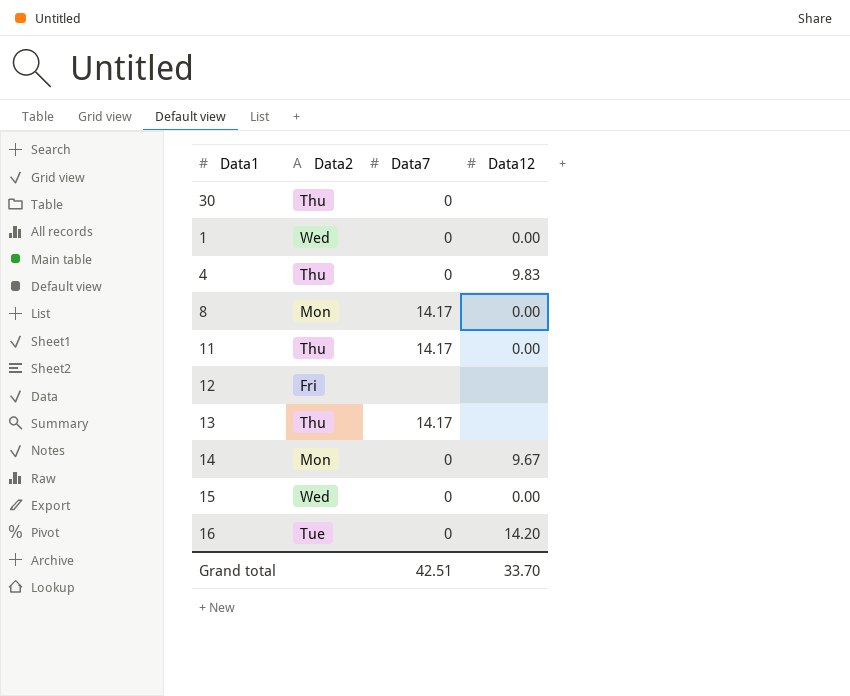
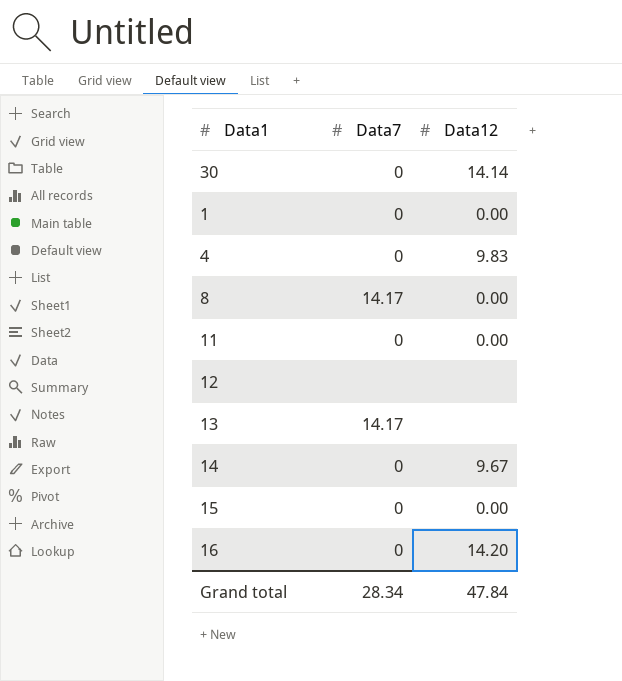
column Data2 | position: 2 -> none
30 | Data12: none -> 14.14
11 | Data7: 14.17 -> 0
Grand total | Data7: 42.51 -> 28.34
Grand total | Data12: 33.70 -> 47.84

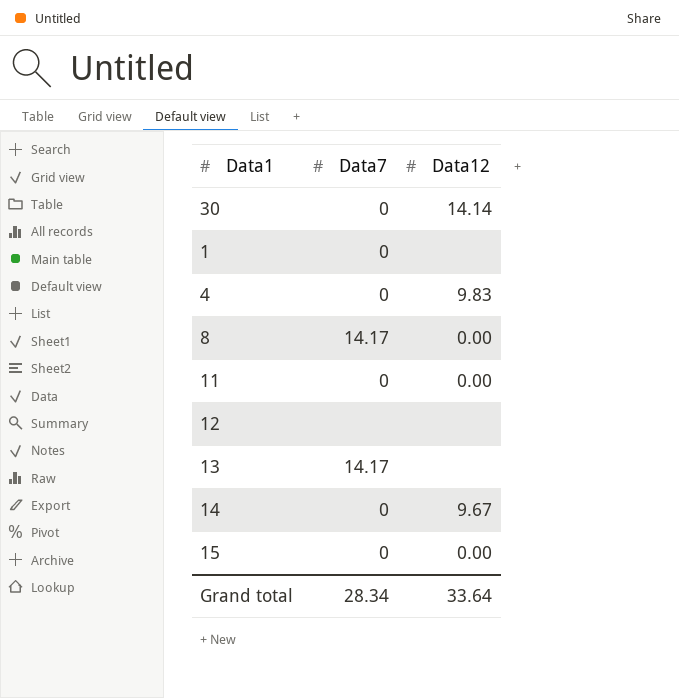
row 16: 0 | 14.20 -> none
1 | Data12: 0.00 -> none
Grand total | Data12: 47.84 -> 33.64

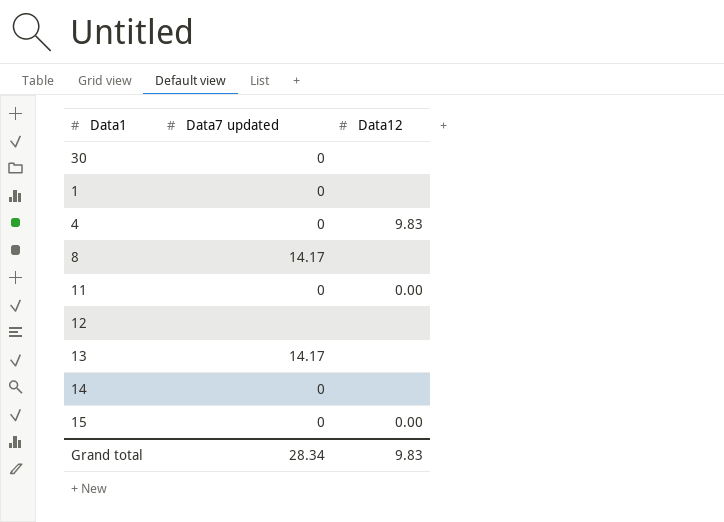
column name: Data7 -> Data7 updated
30 | Data12: 14.14 -> none
8 | Data12: 0.00 -> none
14 | Data12: 9.67 -> none
Grand total | Data12: 33.64 -> 9.83

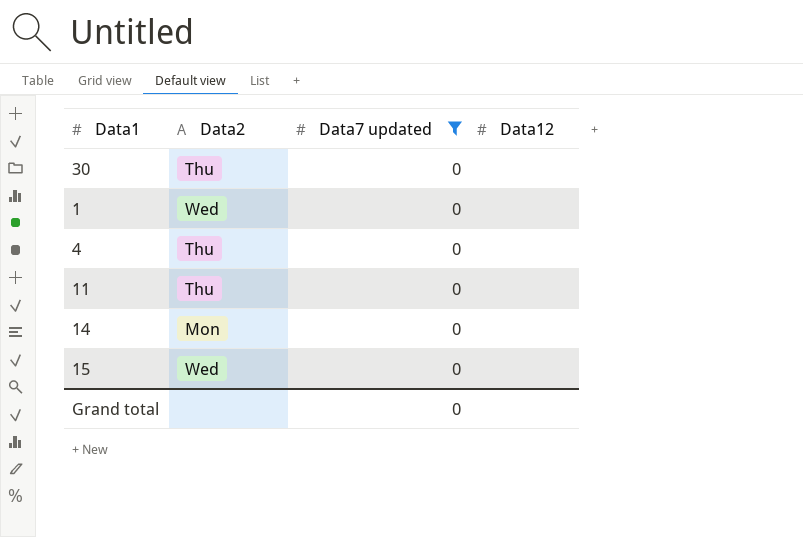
filter: none -> Data7 updated = 0
column Data2 | position: none -> 2
4 | Data12: 9.83 -> none
11 | Data12: 0.00 -> none
15 | Data12: 0.00 -> none
Grand total | Data7 updated: 28.34 -> 0
Grand total | Data12: 9.83 -> none

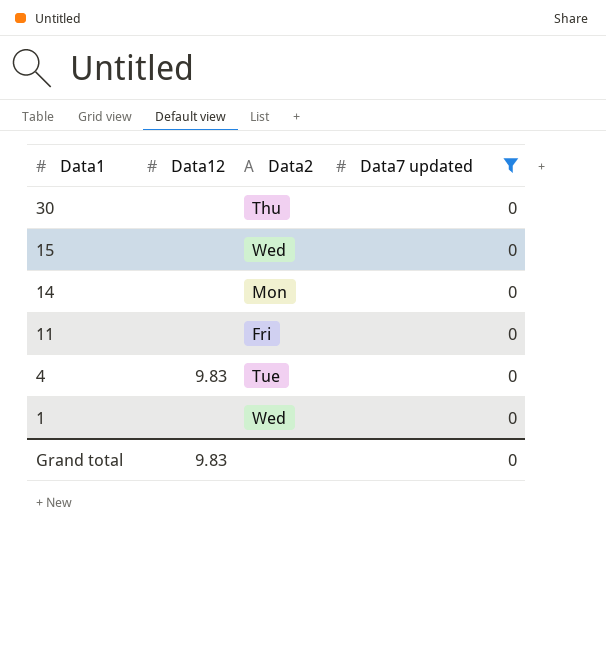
row order: none -> Data1 descending
column Data12 | position: 4 -> 2
11 | Data2: Thu -> Fri
4 | Data12: none -> 9.83
4 | Data2: Thu -> Tue
Grand total | Data12: none -> 9.83

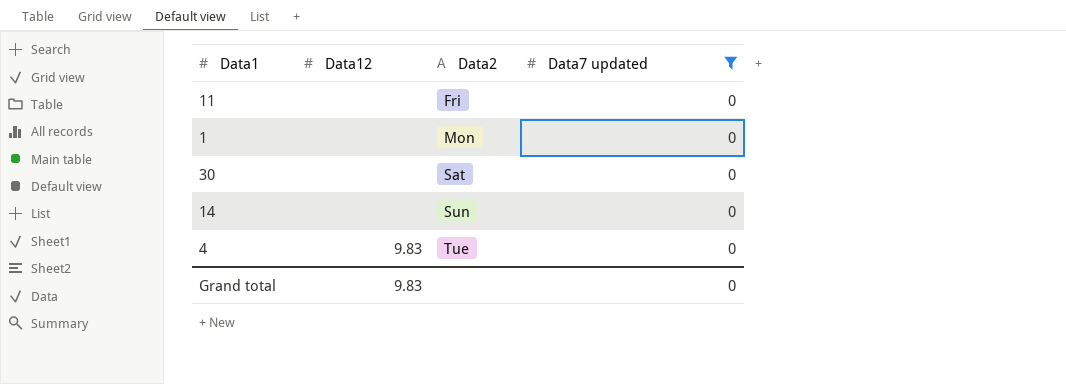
row order: Data1 descending -> Data2 ascending
row 15: none | Wed | 0 -> none
1 | Data2: Wed -> Mon
30 | Data2: Thu -> Sat
14 | Data2: Mon -> Sun

